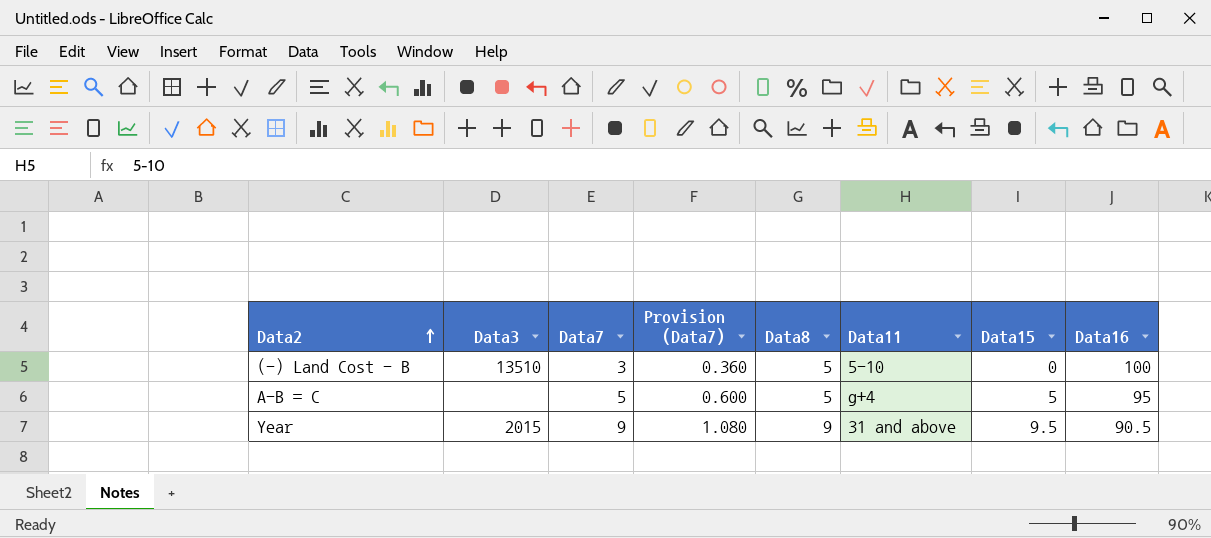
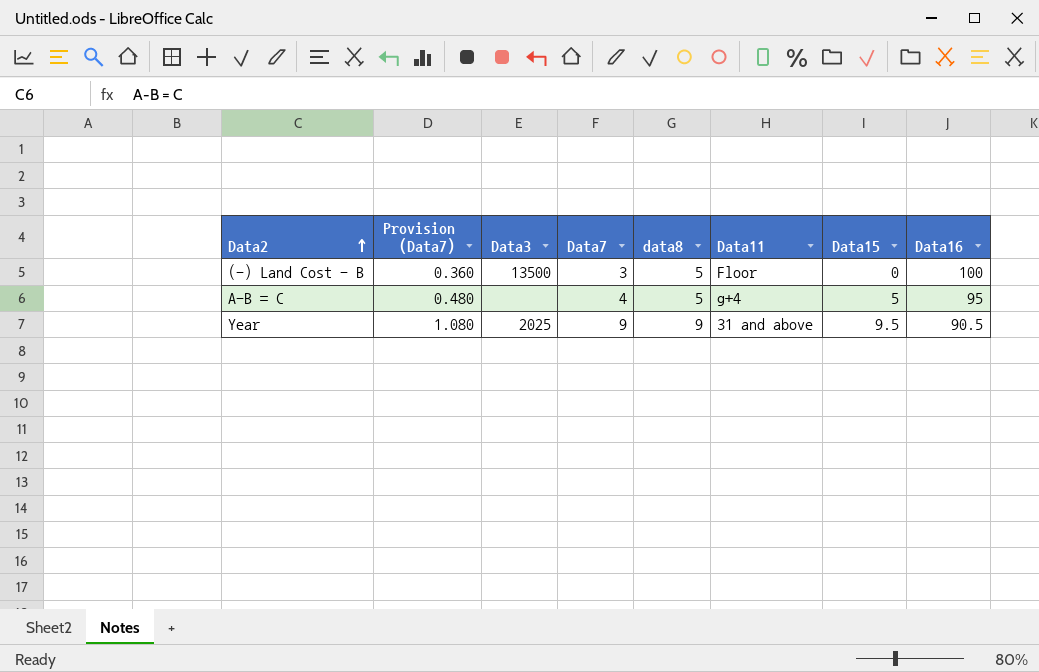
column Provision (Data7) | position: 4 -> 2
column name: Data8 -> data8
(-) Land Cost - B | Data3: 13510 -> 13500
(-) Land Cost - B | Data11: 5-10 -> Floor
A-B = C | Provision (Data7): 0.600 -> 0.480
A-B = C | Data7: 5 -> 4
Year | Data3: 2015 -> 2025

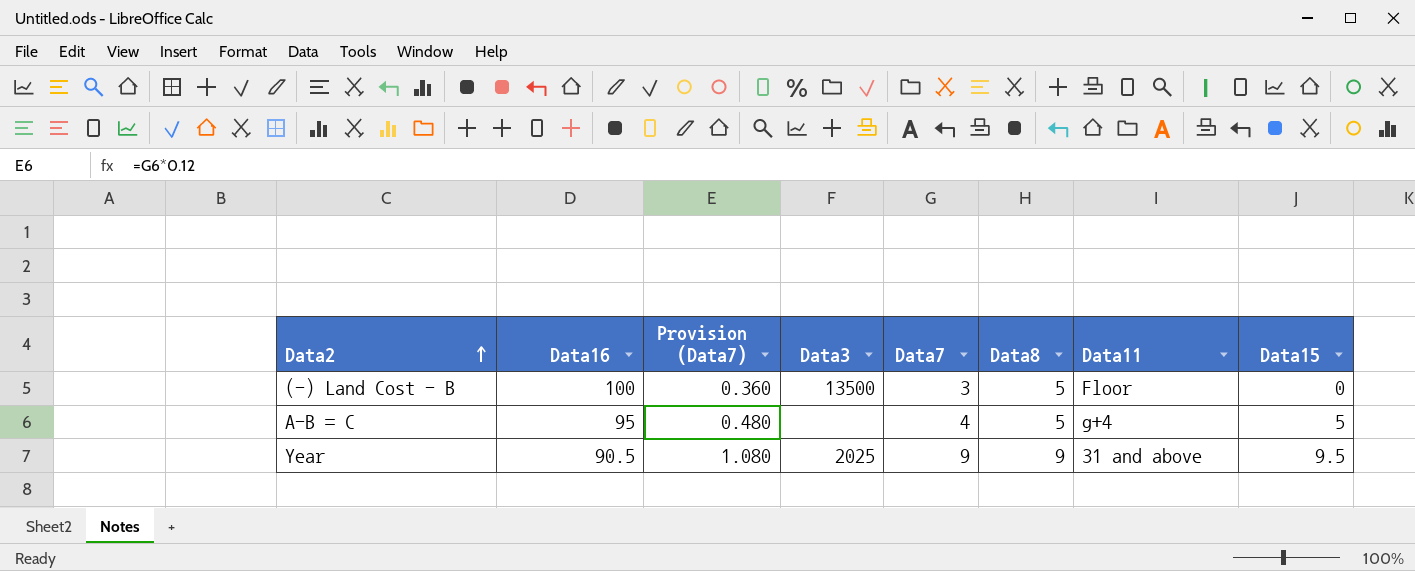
column Data16 | position: 8 -> 2
column name: data8 -> Data8

